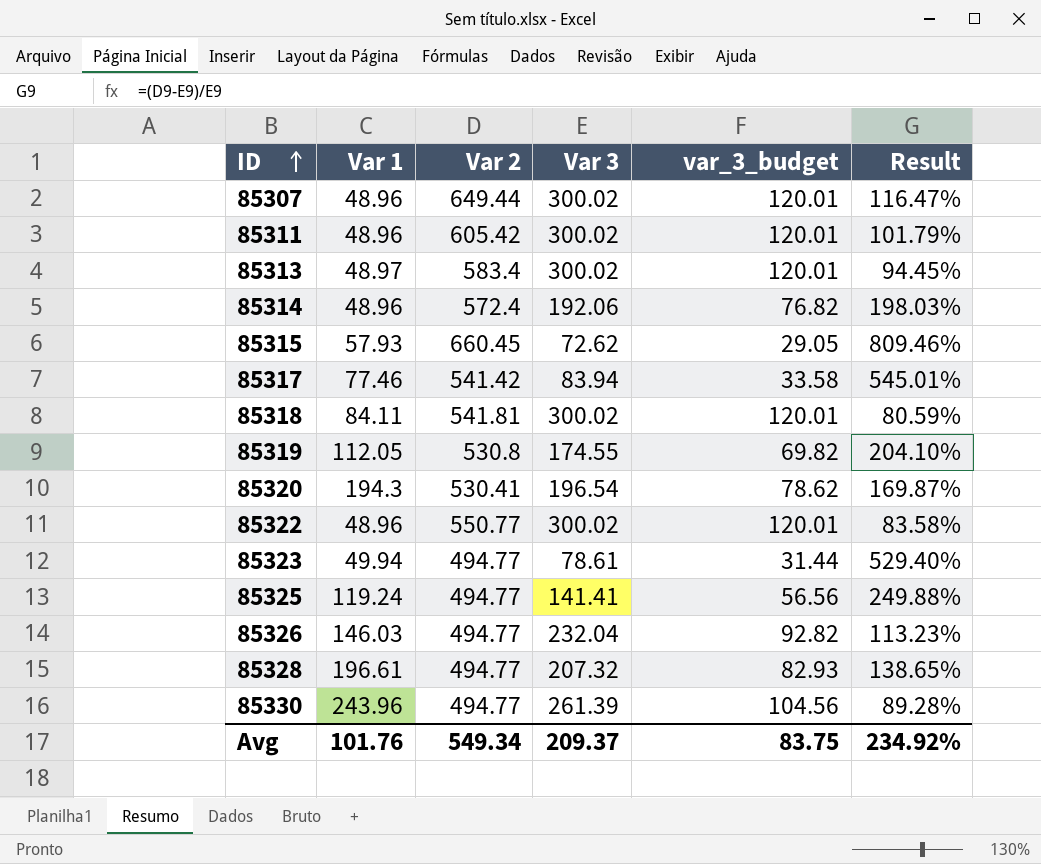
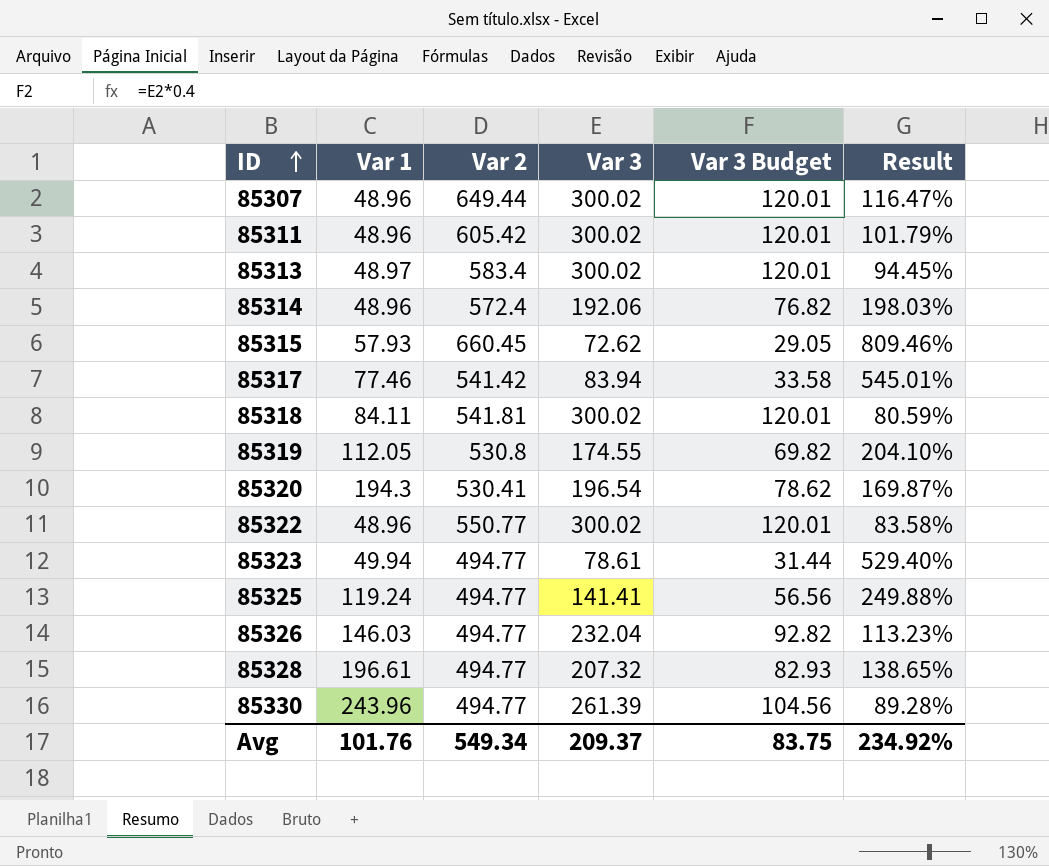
column name: var_3_budget -> Var 3 Budget

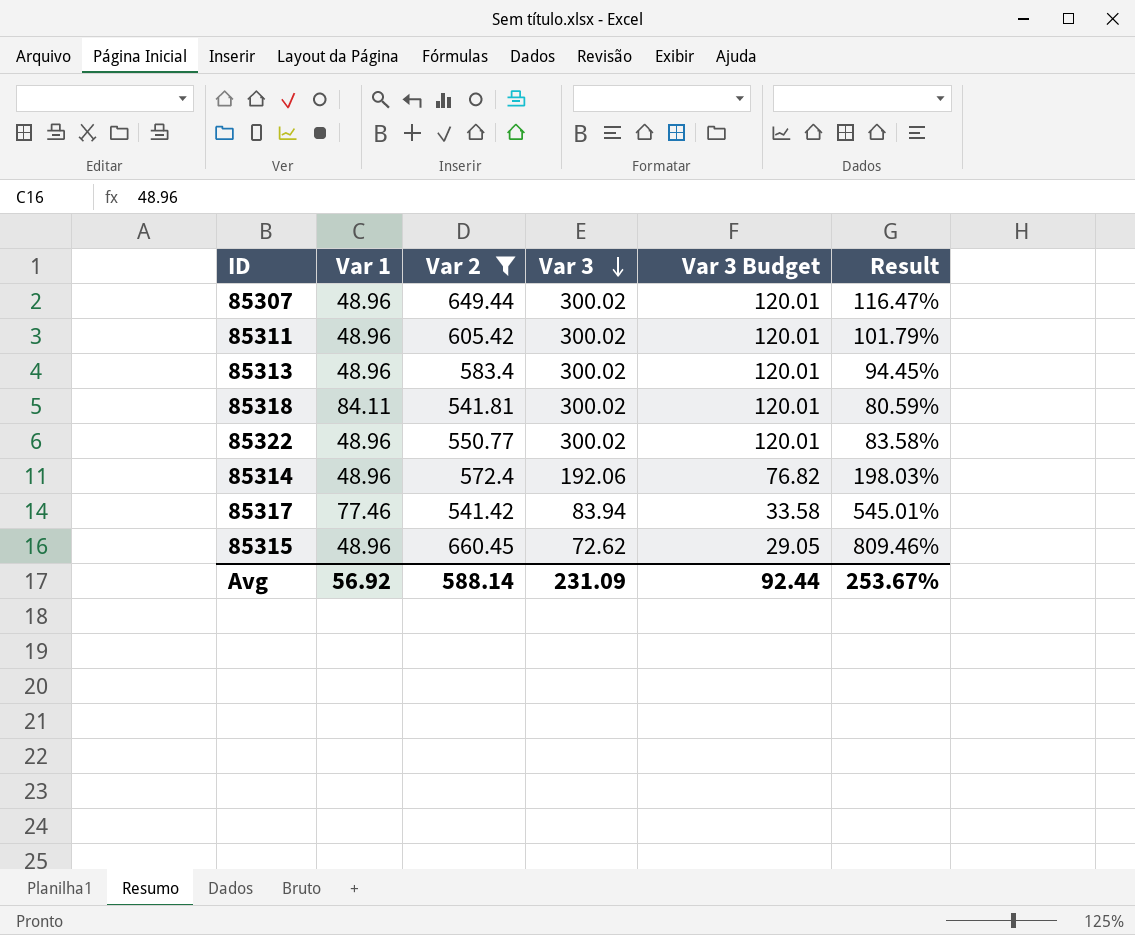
filter: none -> Var 2 >= 541.42
row order: ID ascending -> Var 3 descending
85313 | Var 1: 48.97 -> 48.96
85315 | Var 1: 57.93 -> 48.96
Avg | Var 1: 101.76 -> 56.92
Avg | Var 2: 549.34 -> 588.14
Avg | Var 3: 209.37 -> 231.09
Avg | Var 3 Budget: 83.75 -> 92.44
Avg | Result: 234.92% -> 253.67%

